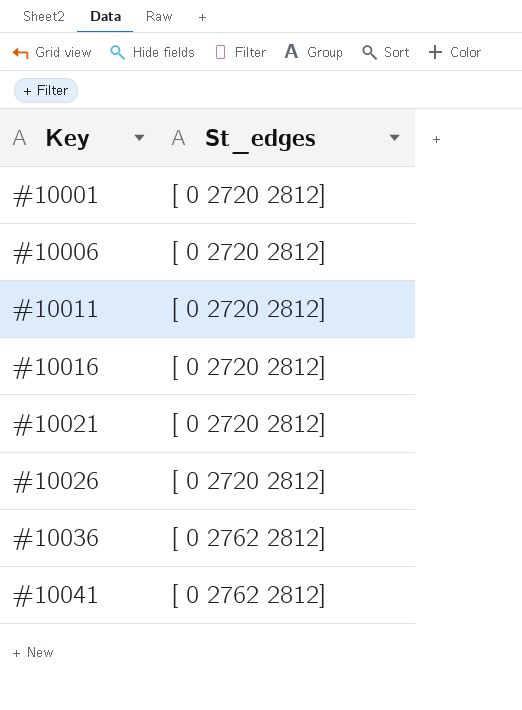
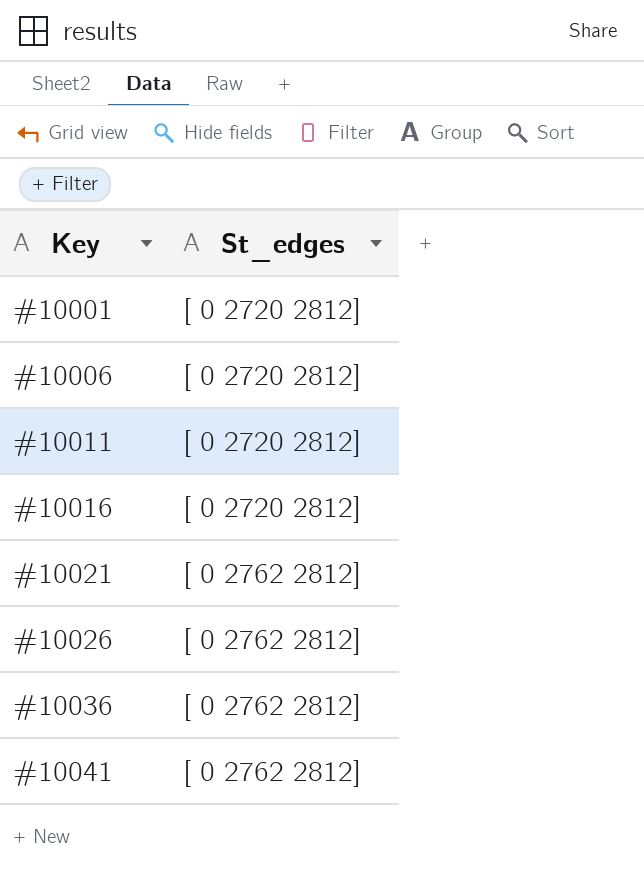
#10021 | St_edges: [ 0 2720 2812] -> [ 0 2762 2812]
#10026 | St_edges: [ 0 2720 2812] -> [ 0 2762 2812]

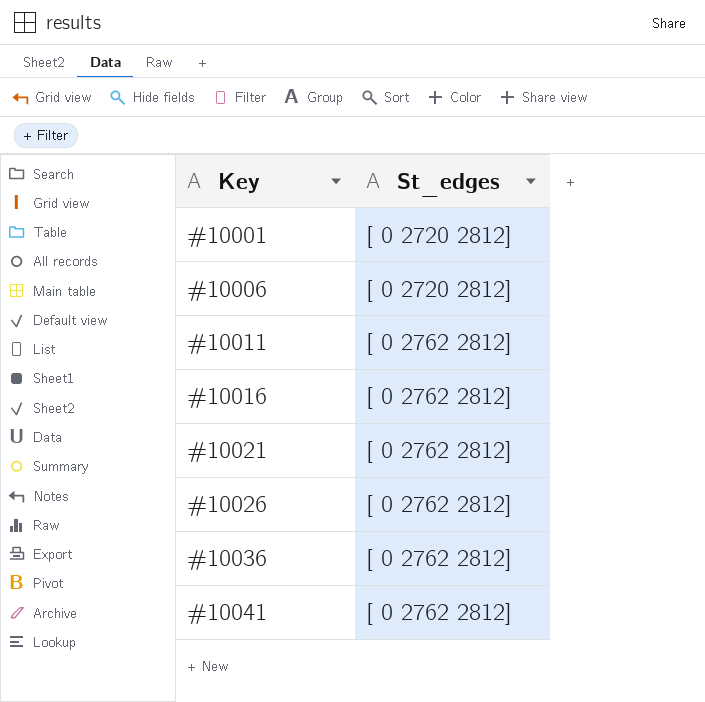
#10011 | St_edges: [ 0 2720 2812] -> [ 0 2762 2812]
#10016 | St_edges: [ 0 2720 2812] -> [ 0 2762 2812]

